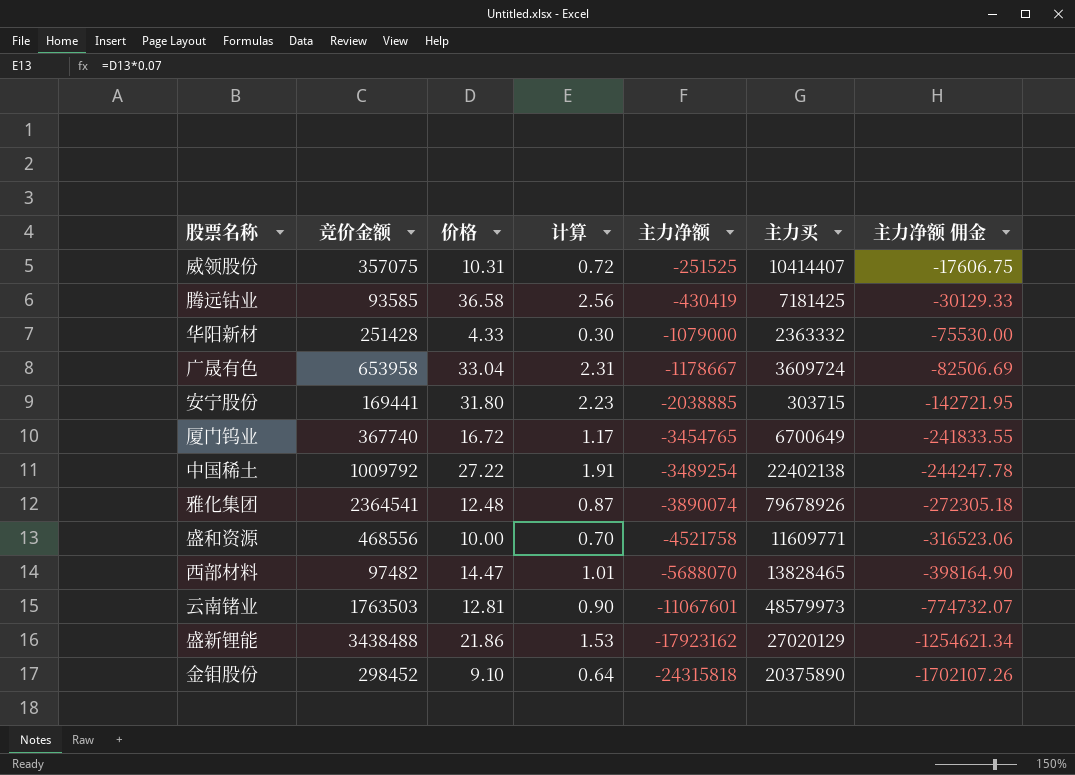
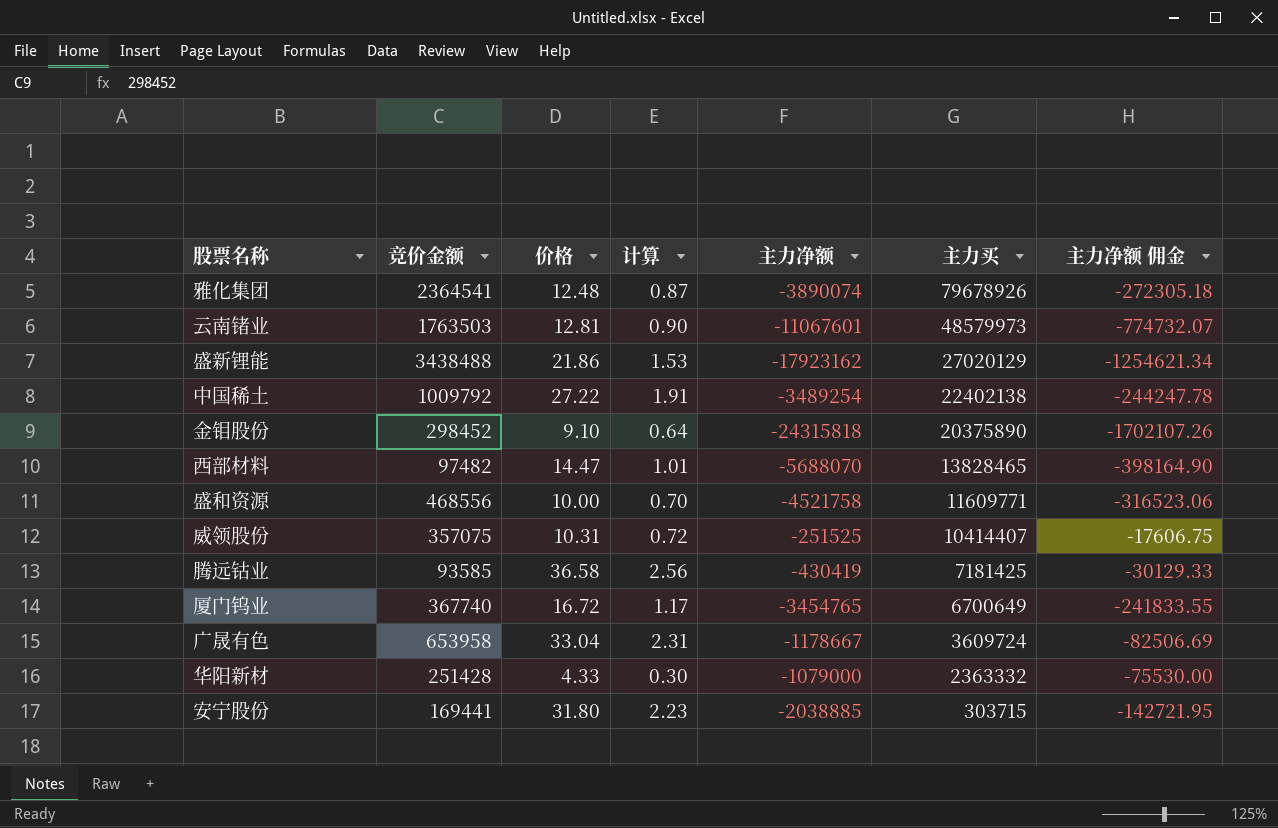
row order: 主力净额 descending -> 主力买 descending

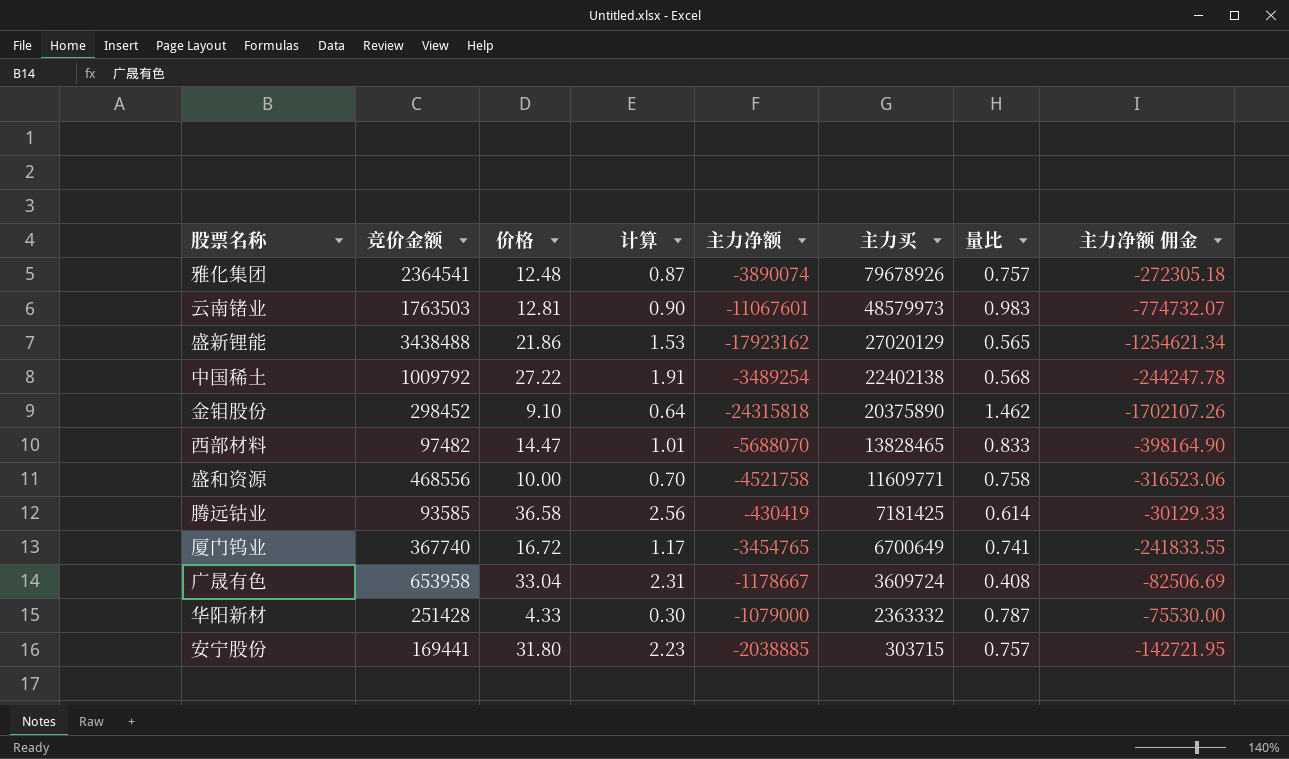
column 量比 | position: none -> 7
row 威领股份: 357075 | 10.31 | 0.72 | -251525 | 10414407 | -17606.75 -> none

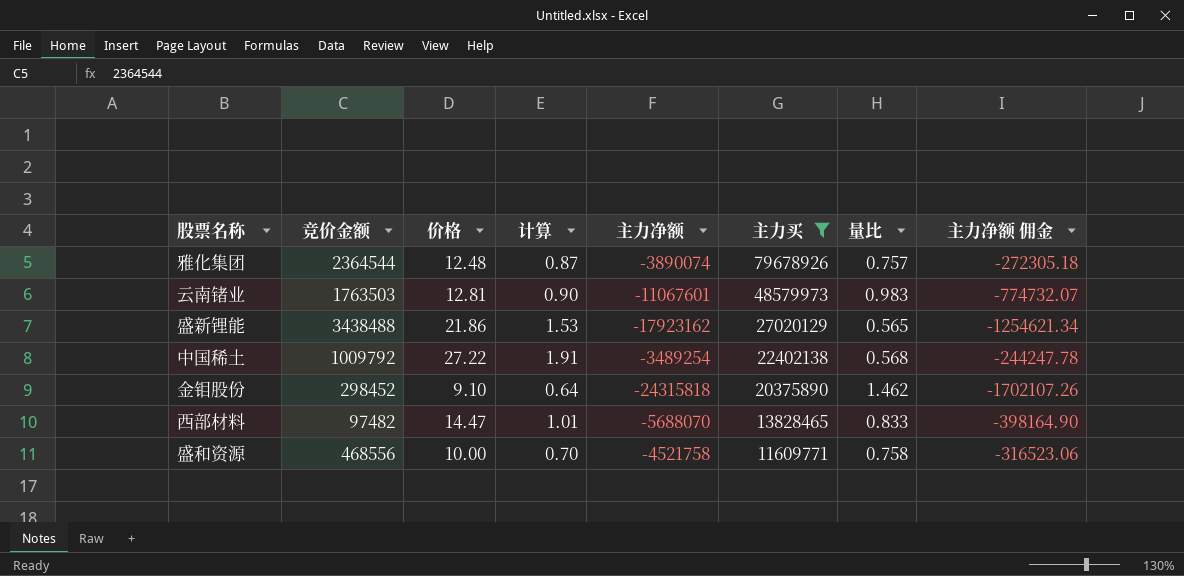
filter: none -> 主力买 >= 11609771
雅化集团 | 竞价金额: 2364541 -> 2364544

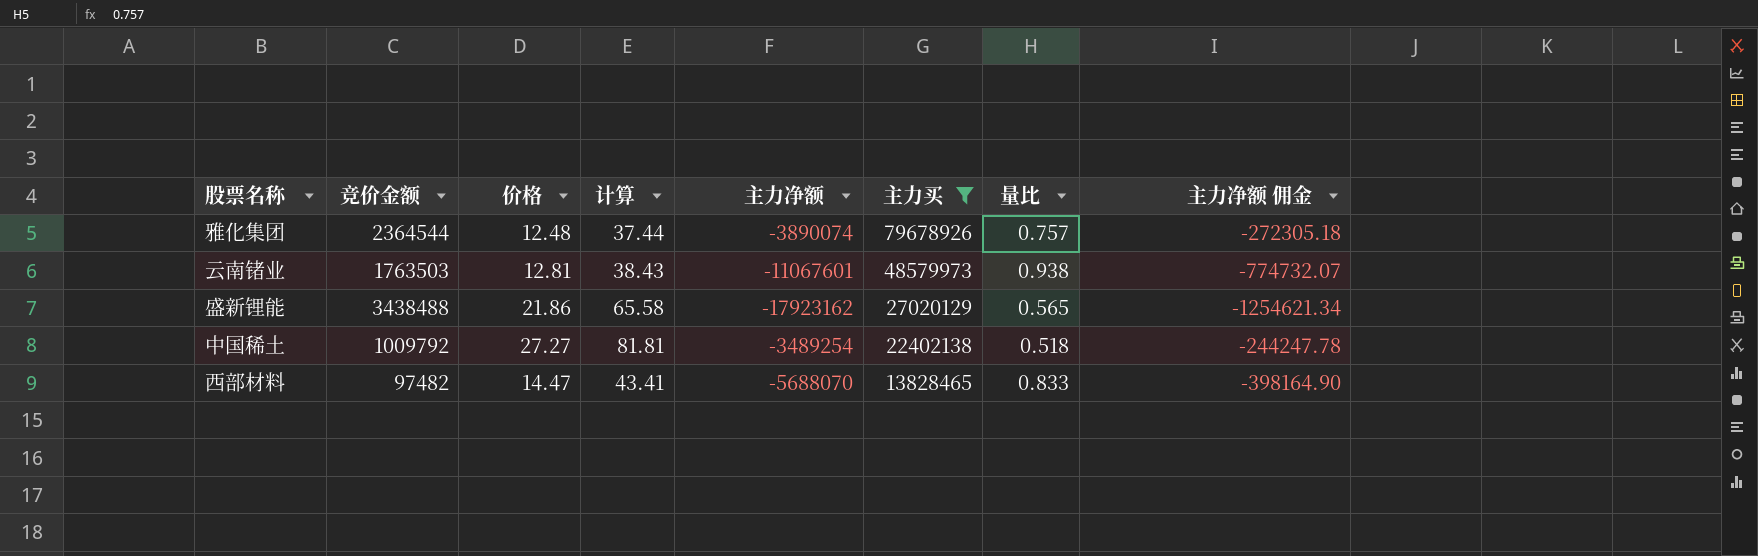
column 计算 | formula: [价格] * 0.07 -> [价格] * 3
row 金钼股份: 298452 | 9.10 | 0.64 | -24315818 | 20375890 | 1.462 | -1702107.26 -> none
row 盛和资源: 468556 | 10.00 | 0.70 | -4521758 | 11609771 | 0.758 | -316523.06 -> none
云南锗业 | 量比: 0.983 -> 0.938
中国稀土 | 价格: 27.22 -> 27.27
中国稀土 | 量比: 0.568 -> 0.518

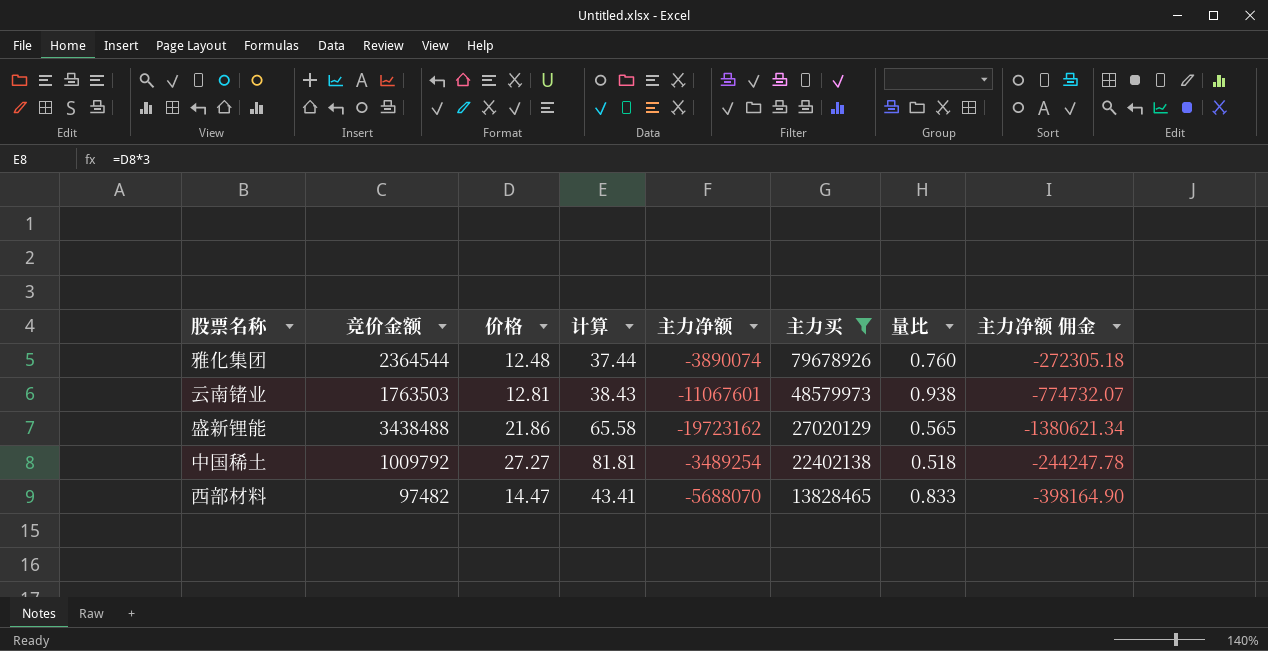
雅化集团 | 量比: 0.757 -> 0.760
盛新锂能 | 主力净额: -17923162 -> -19723162
盛新锂能 | 主力净额 佣金: -1254621.34 -> -1380621.34

